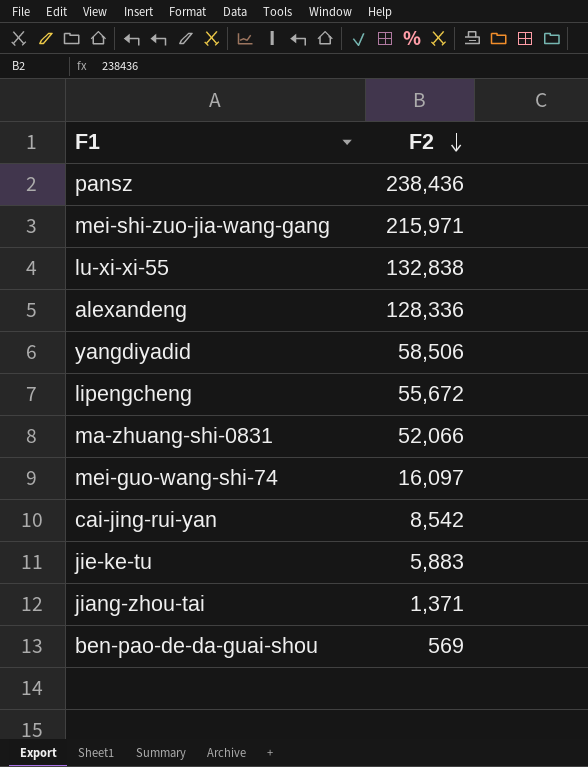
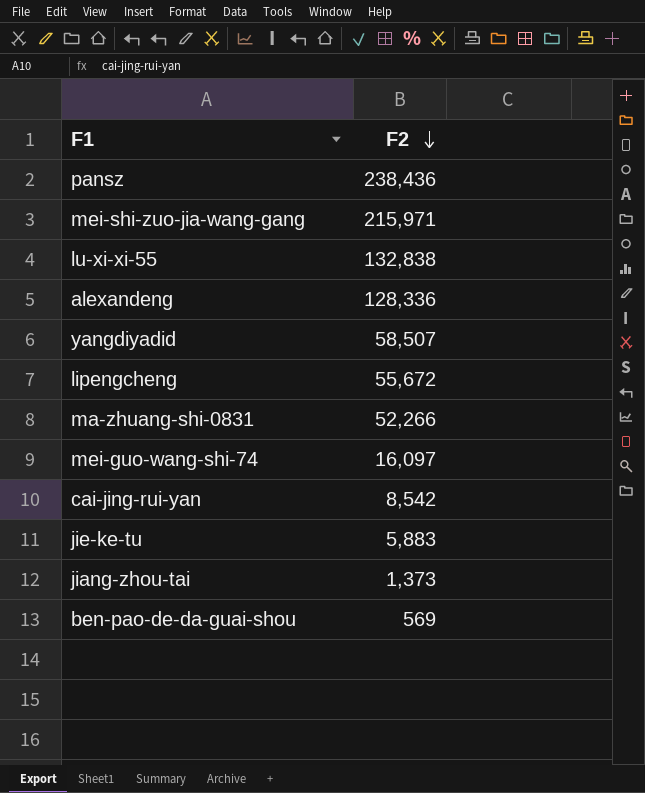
yangdiyadid | F2: 58,506 -> 58,507
ma-zhuang-shi-0831 | F2: 52,066 -> 52,266
jiang-zhou-tai | F2: 1,371 -> 1,373

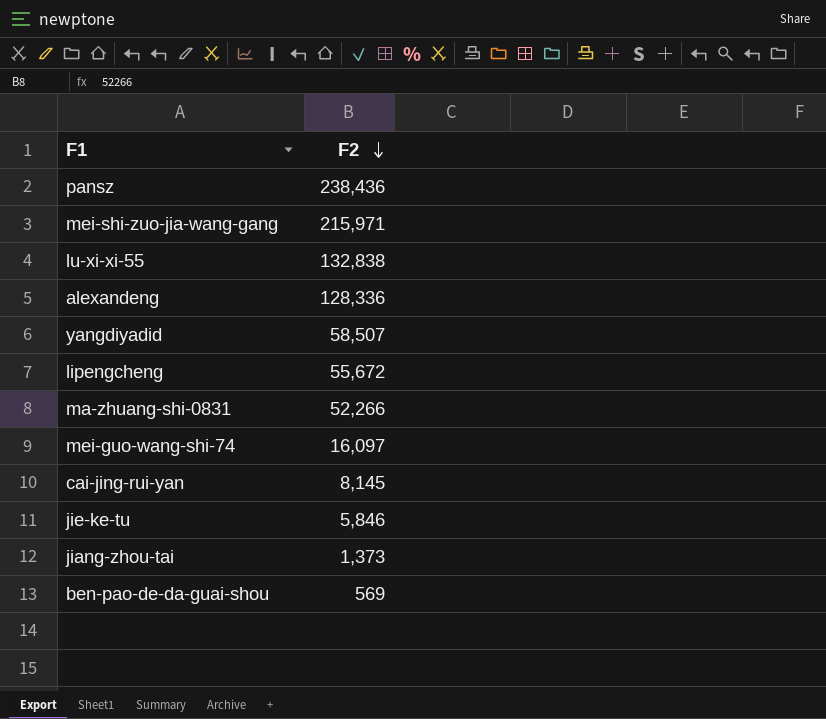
cai-jing-rui-yan | F2: 8,542 -> 8,145
jie-ke-tu | F2: 5,883 -> 5,846

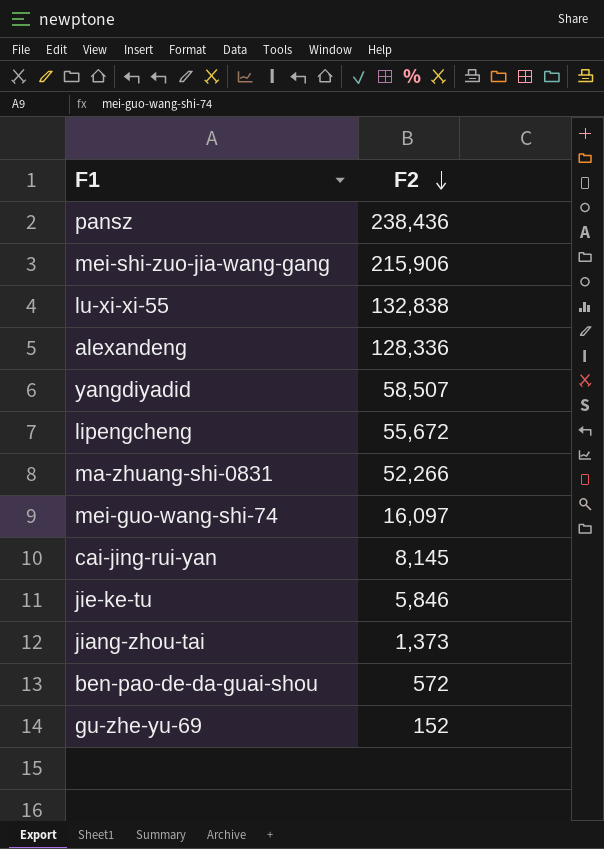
mei-shi-zuo-jia-wang-gang | F2: 215,971 -> 215,906
ben-pao-de-da-guai-shou | F2: 569 -> 572
row gu-zhe-yu-69: none -> 152

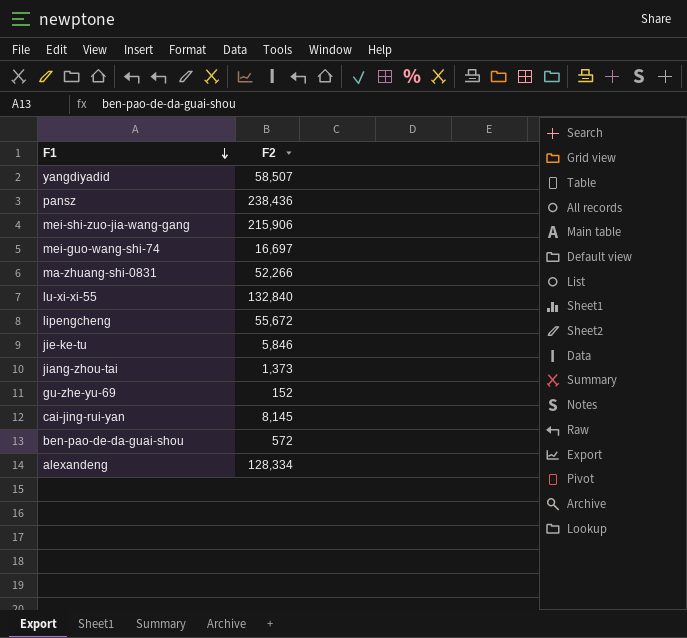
row order: F2 descending -> F1 descending
mei-guo-wang-shi-74 | F2: 16,097 -> 16,697
lu-xi-xi-55 | F2: 132,838 -> 132,840
alexandeng | F2: 128,336 -> 128,334

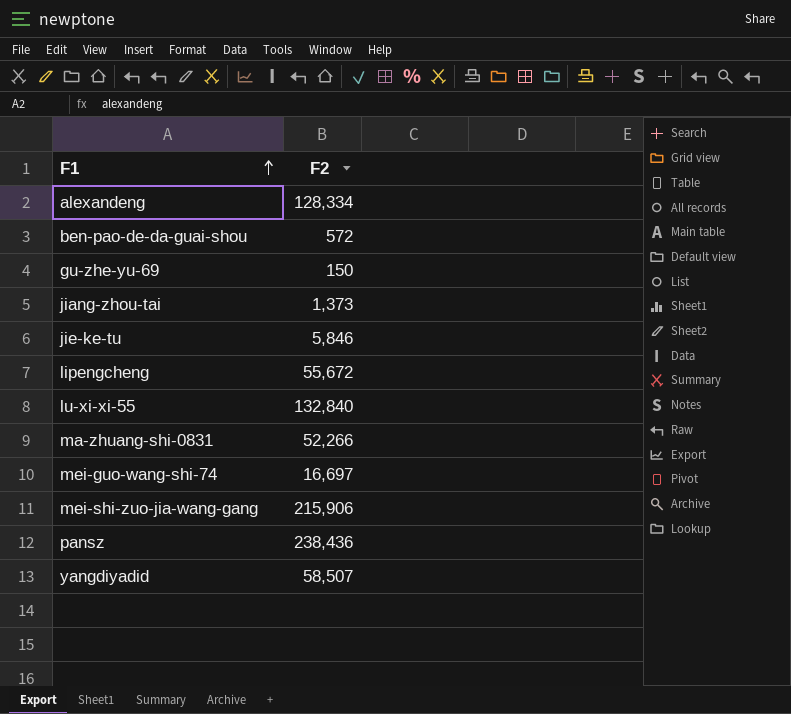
row order: F1 descending -> F1 ascending
row cai-jing-rui-yan: 8,145 -> none
gu-zhe-yu-69 | F2: 152 -> 150

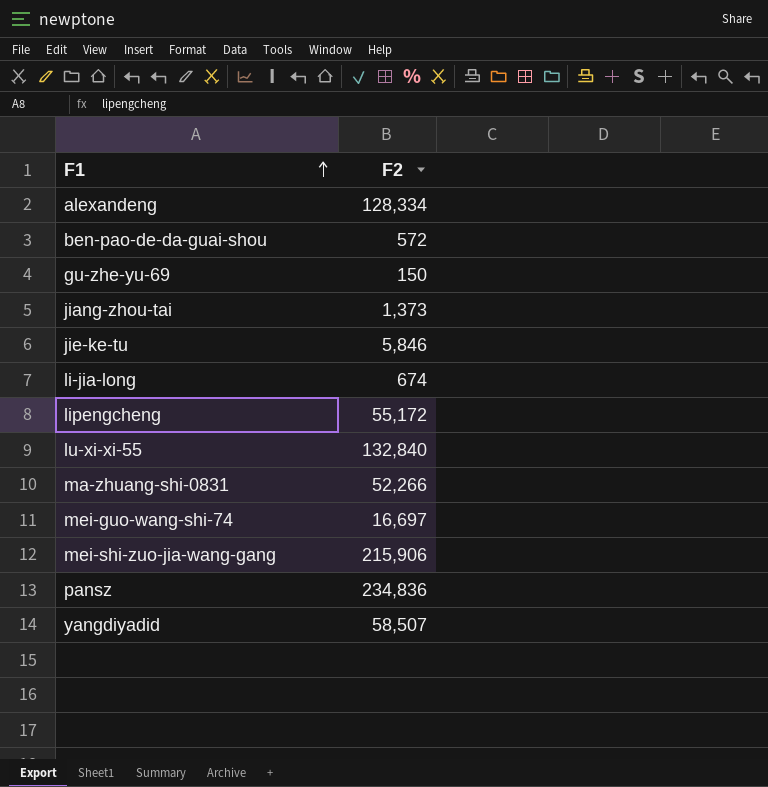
row li-jia-long: none -> 674
lipengcheng | F2: 55,672 -> 55,172
pansz | F2: 238,436 -> 234,836

